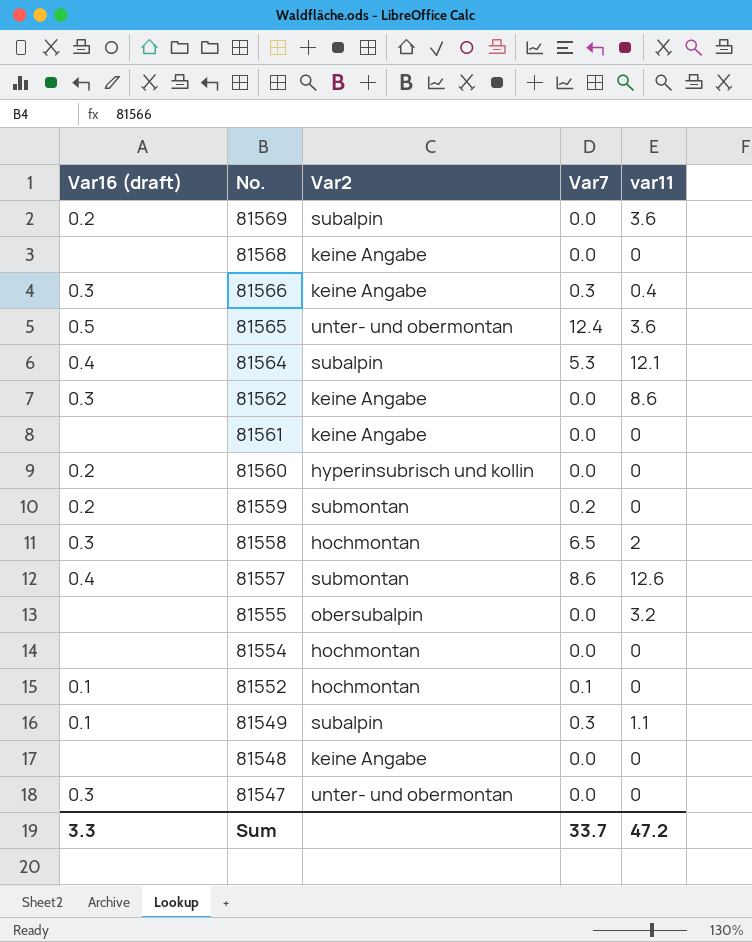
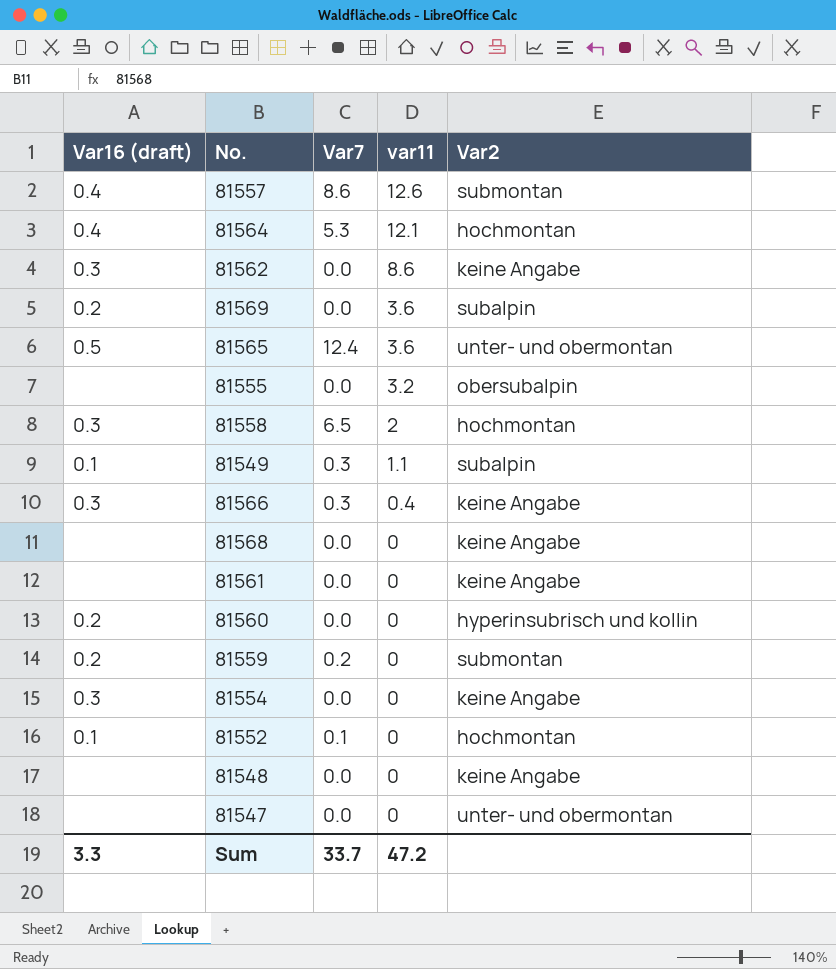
row order: No. descending -> var11 descending
column Var2 | position: 3 -> 5
81564 | Var2: subalpin -> hochmontan
81554 | Var16 (draft): none -> 0.3
81554 | Var2: hochmontan -> keine Angabe
81547 | Var16 (draft): 0.3 -> none

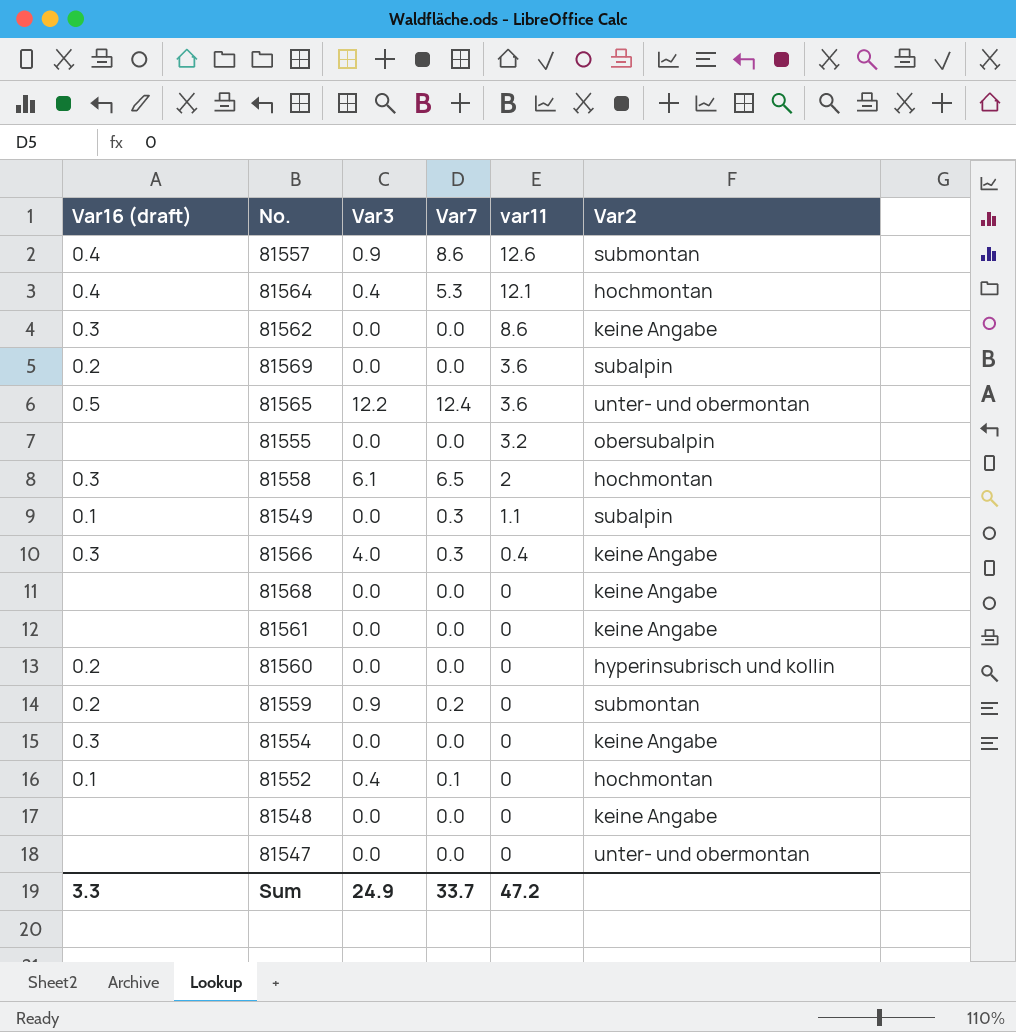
column Var3 | position: none -> 3

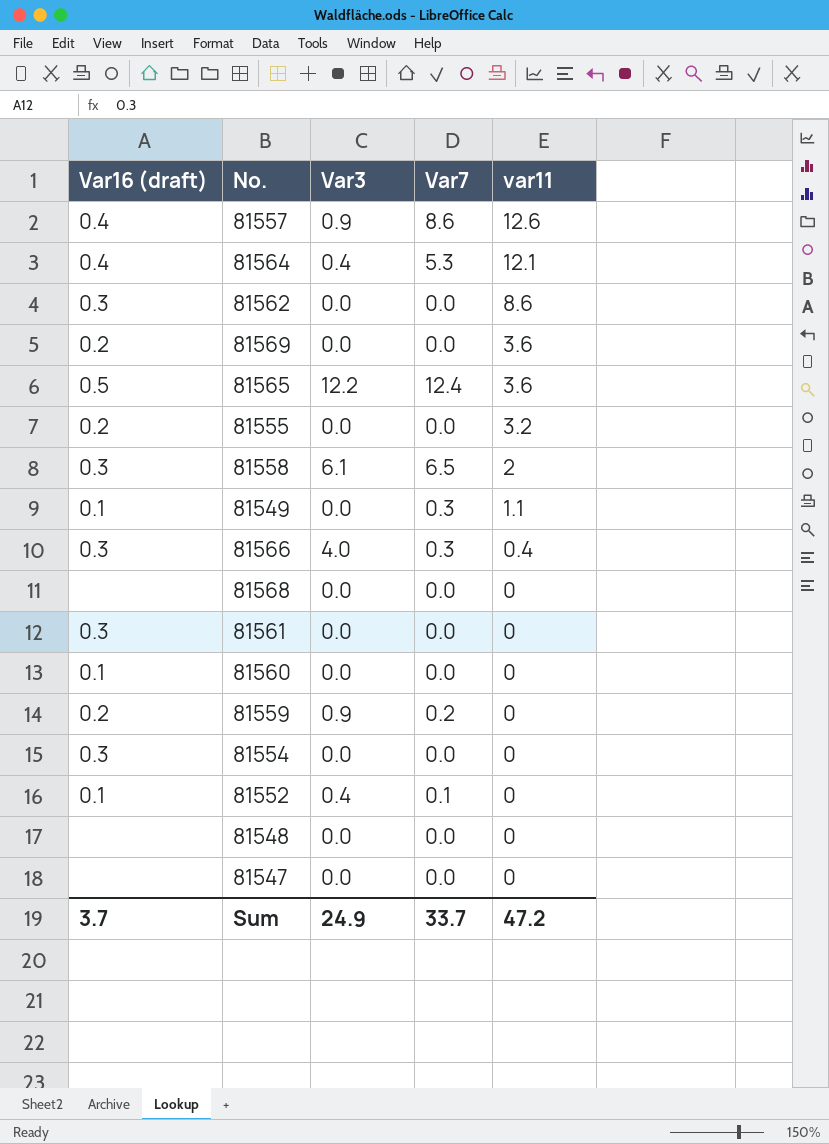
column Var2 | position: 6 -> none
81555 | Var16 (draft): none -> 0.2
81561 | Var16 (draft): none -> 0.3
81560 | Var16 (draft): 0.2 -> 0.1
Sum | Var16 (draft): 3.3 -> 3.7

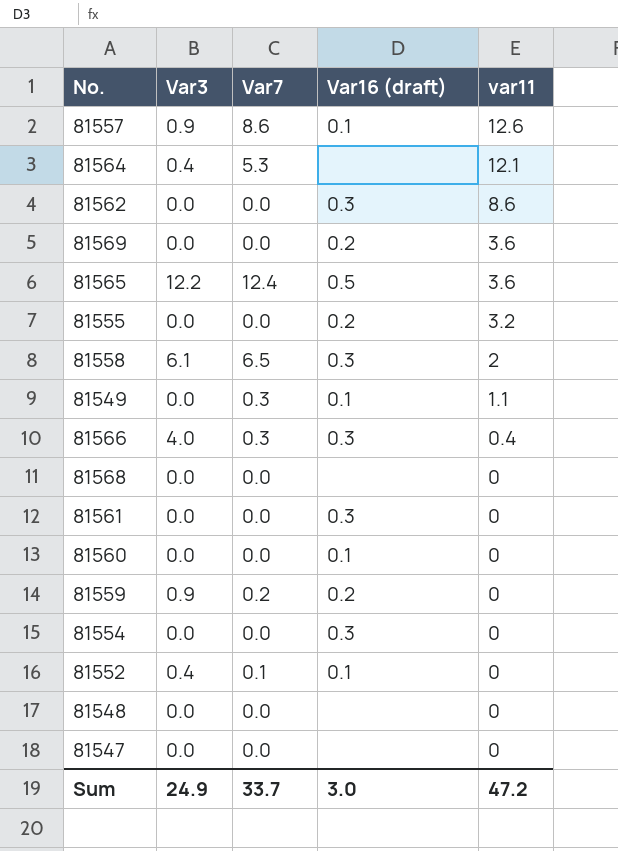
column Var16 (draft) | position: 1 -> 4
81557 | Var16 (draft): 0.4 -> 0.1
81564 | Var16 (draft): 0.4 -> none
Sum | Var16 (draft): 3.7 -> 3.0

